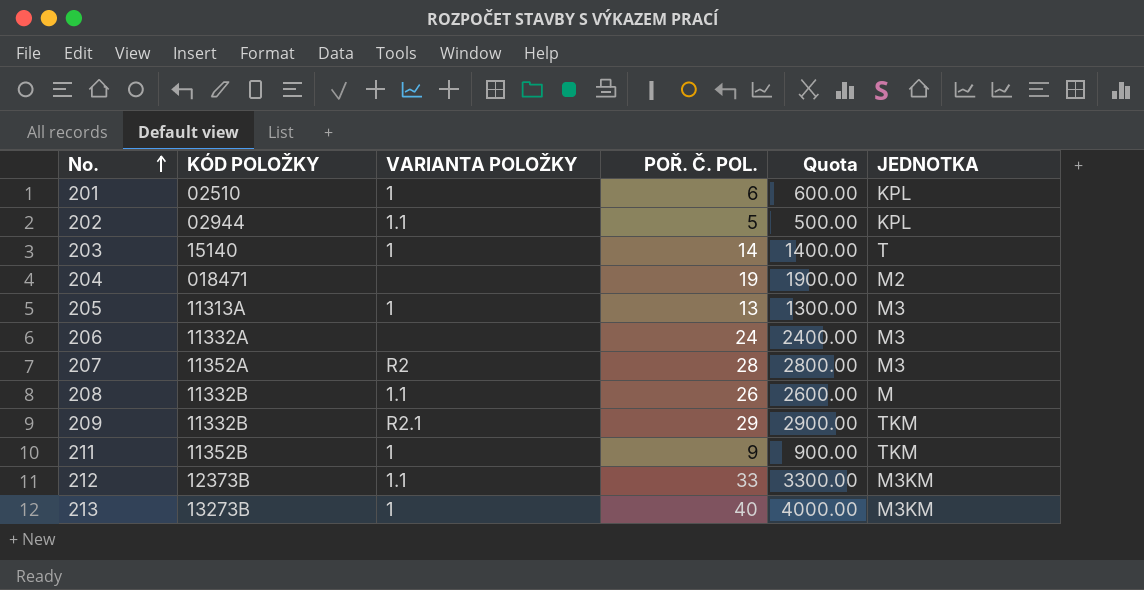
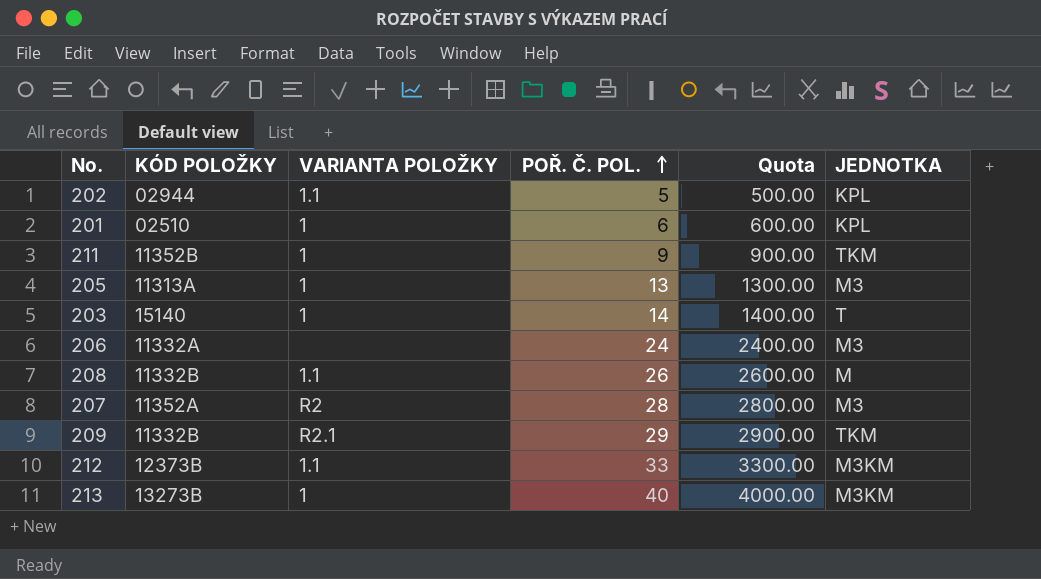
row order: No. ascending -> POŘ. Č. POL. ascending
row 204: 018471 | none | 19 | 1900.00 | M2 -> none

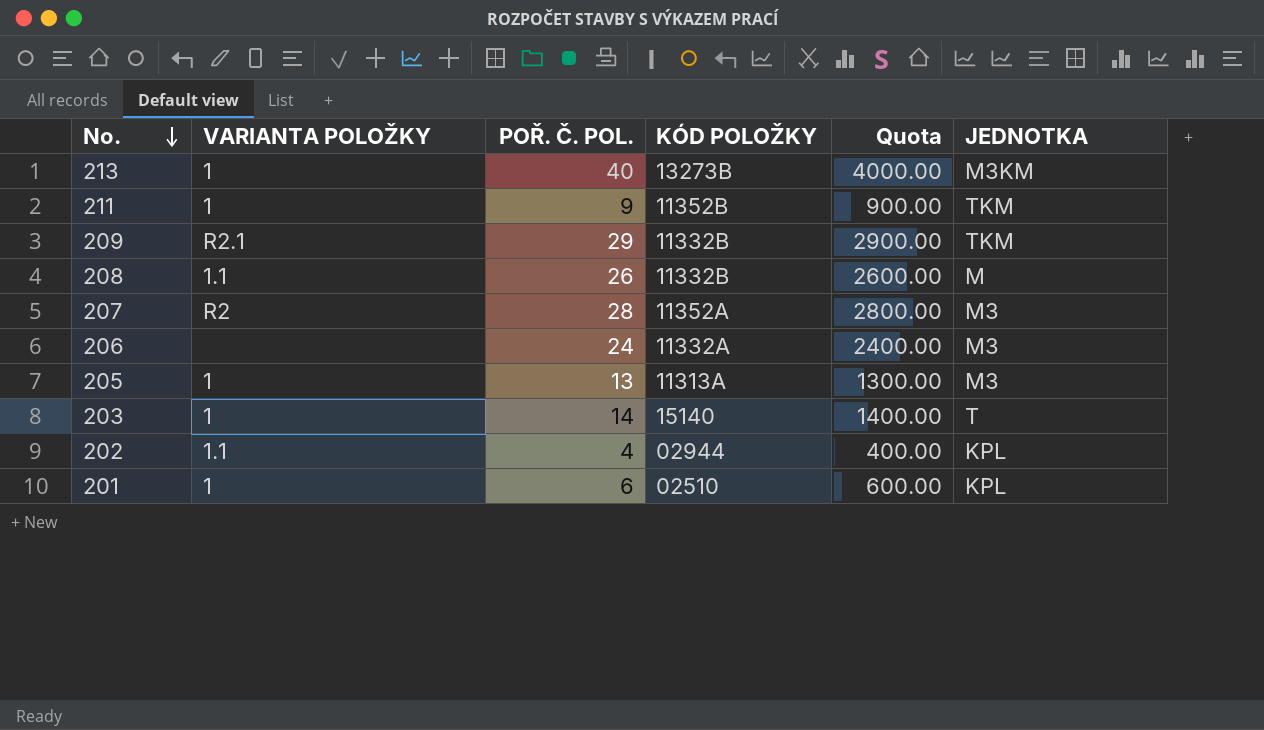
row order: POŘ. Č. POL. ascending -> No. descending
column KÓD POLOŽKY | position: 2 -> 4
row 212: 12373B | 1.1 | 33 | 3300.00 | M3KM -> none
202 | POŘ. Č. POL.: 5 -> 4
202 | Quota: 500.00 -> 400.00

